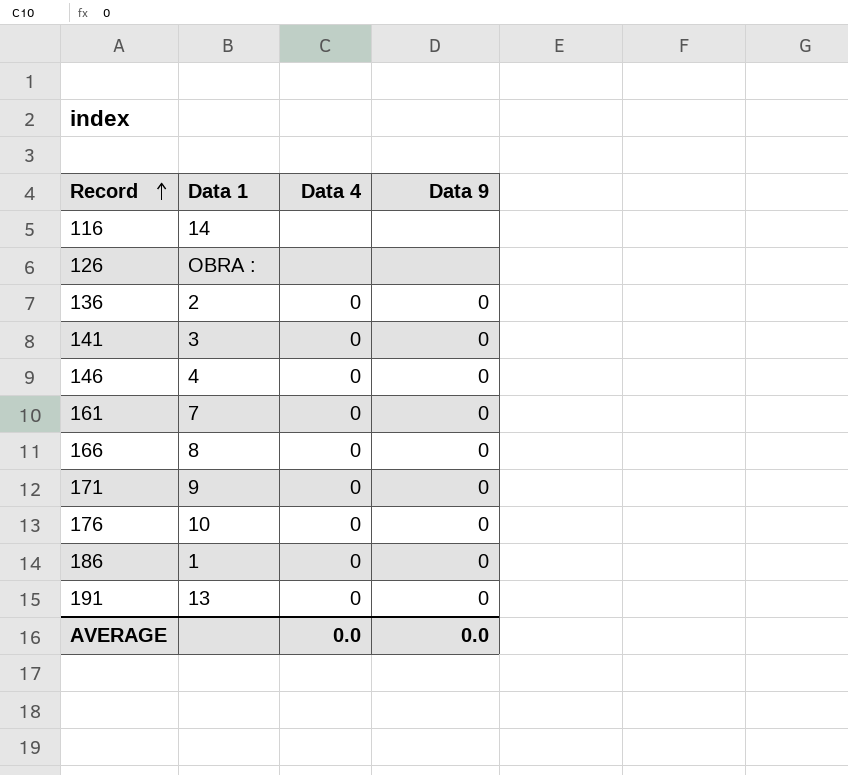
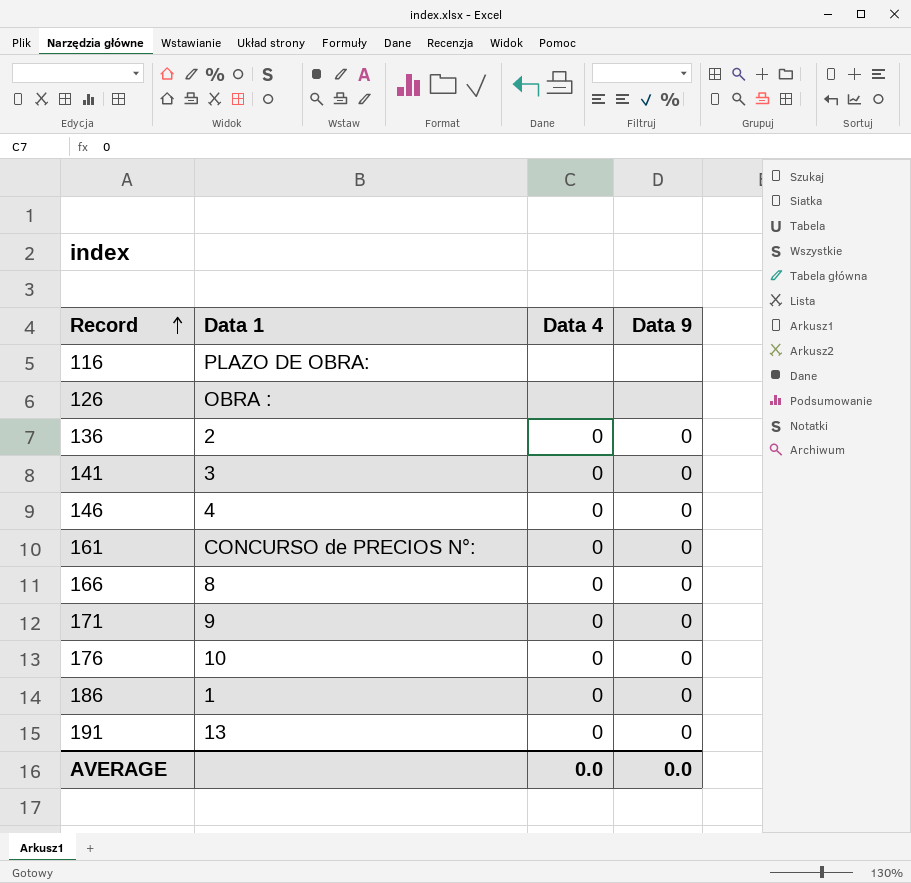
116 | Data 1: 14 -> PLAZO DE OBRA:
161 | Data 1: 7 -> CONCURSO de PRECIOS N°:

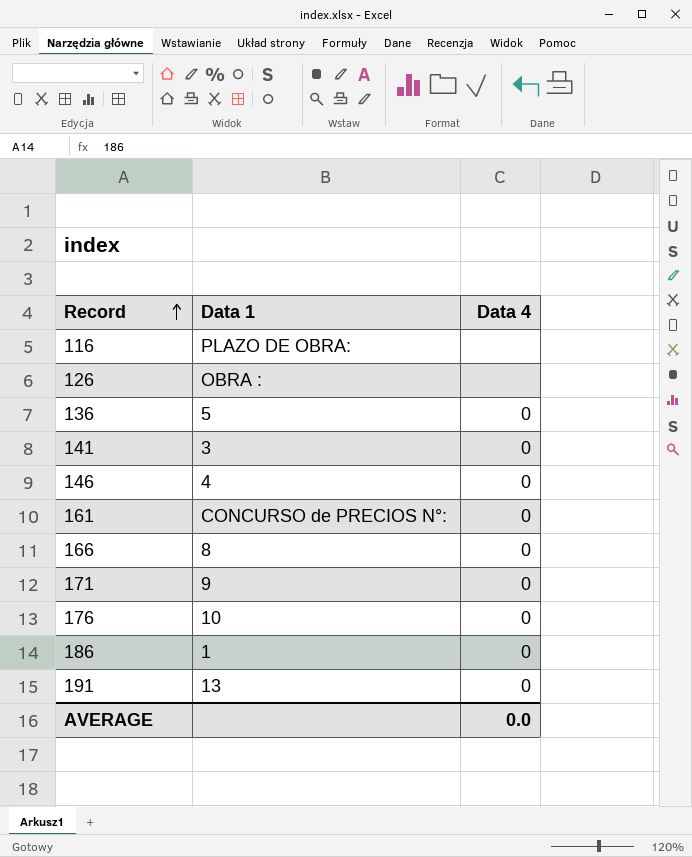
column Data 9 | position: 4 -> none
136 | Data 1: 2 -> 5

